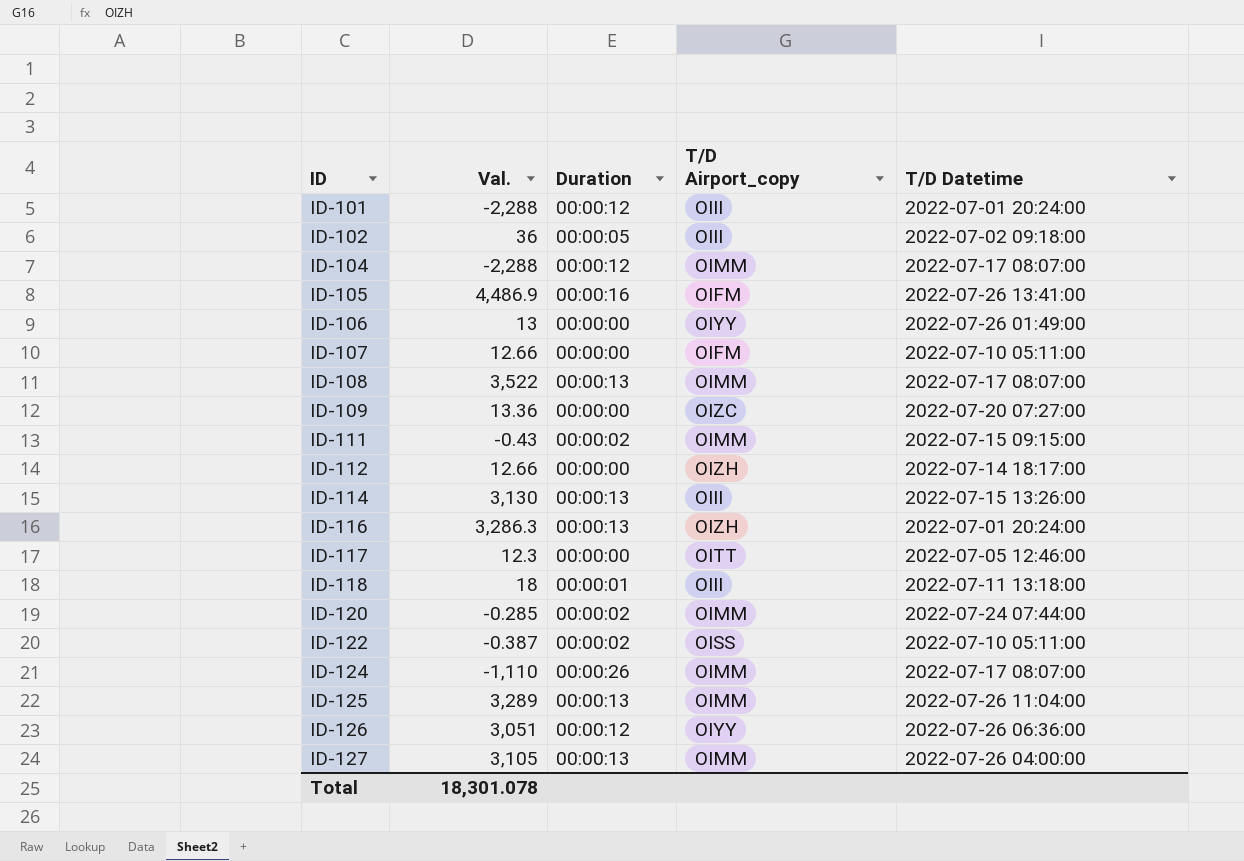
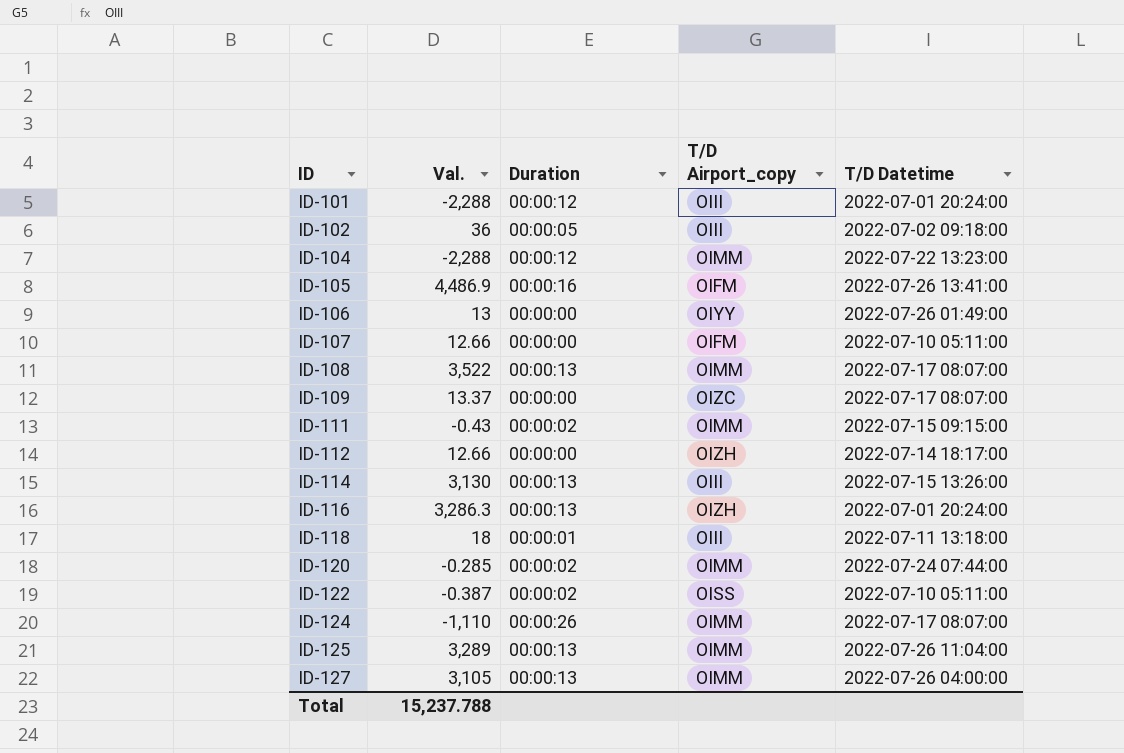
row ID-117: 12.3 | 00:00:00 | OITT | 2022-07-05 12:46:00 -> none
row ID-126: 3,051 | 00:00:12 | OIYY | 2022-07-26 06:36:00 -> none
ID-104 | T/D Datetime: 2022-07-17 08:07:00 -> 2022-07-22 13:23:00
ID-109 | Val.: 13.36 -> 13.37
ID-109 | T/D Datetime: 2022-07-20 07:27:00 -> 2022-07-17 08:07:00
Total | Val.: 18,301.078 -> 15,237.788

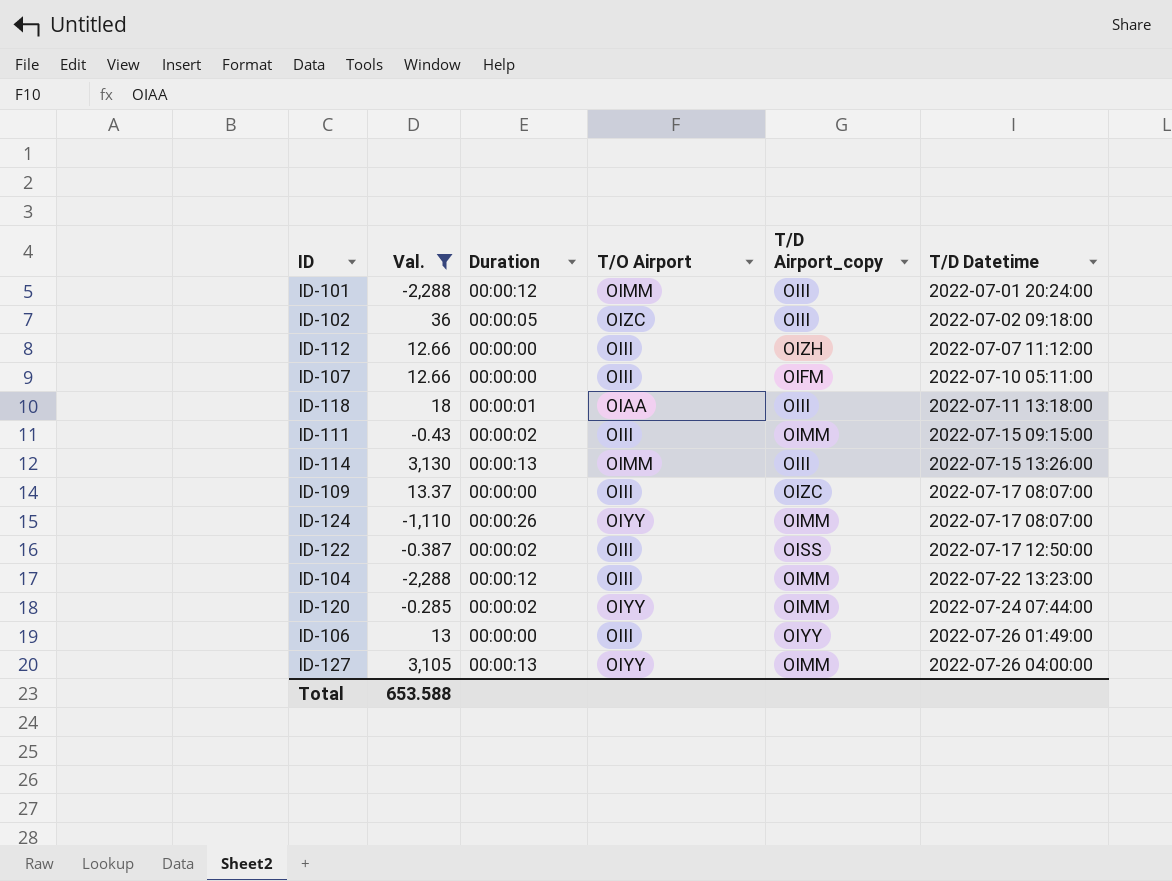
filter: none -> Val. <= 3,130
row order: ID ascending -> T/D Datetime ascending
column T/O Airport | position: none -> 4
ID-112 | T/D Datetime: 2022-07-14 18:17:00 -> 2022-07-07 11:12:00
ID-122 | T/D Datetime: 2022-07-10 05:11:00 -> 2022-07-17 12:50:00
Total | Val.: 15,237.788 -> 653.588

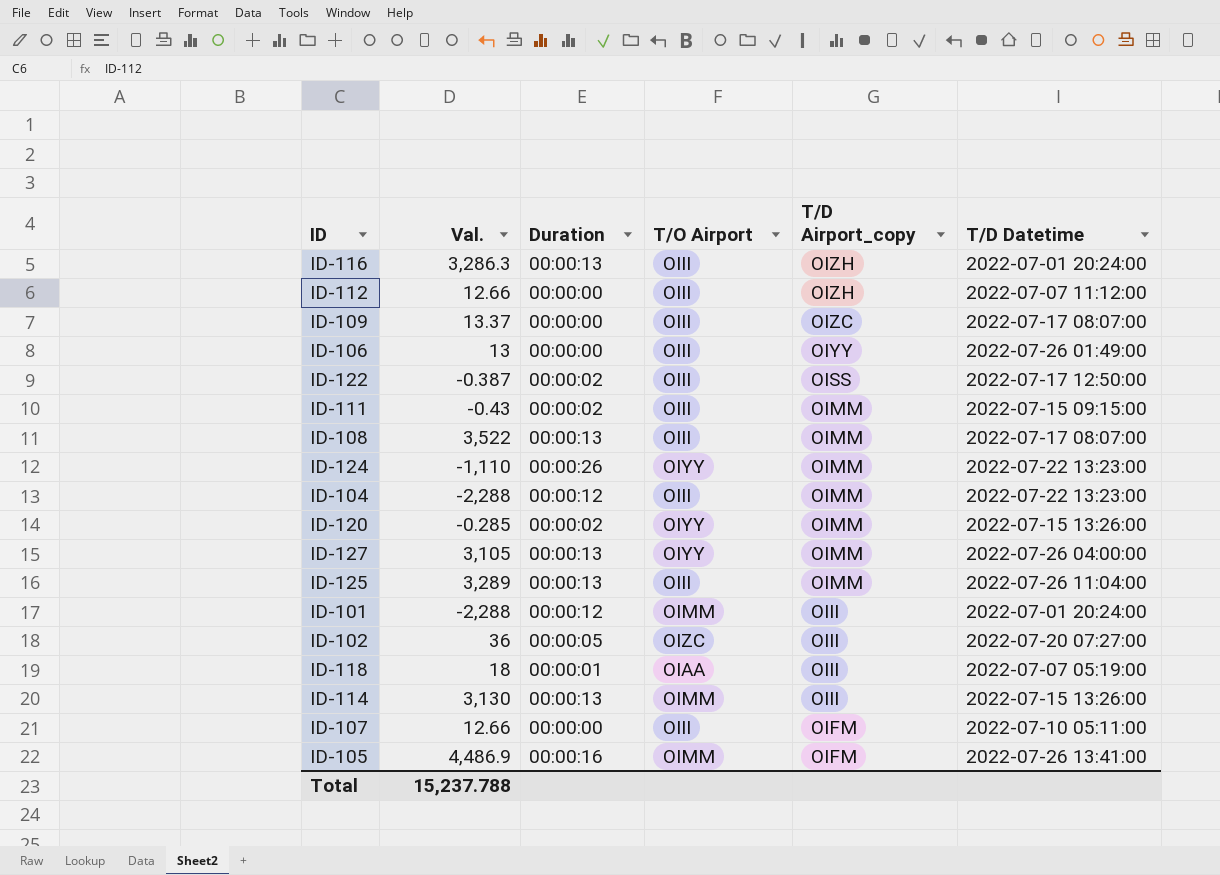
filter: Val. <= 3,130 -> none
row order: T/D Datetime ascending -> T/D Airport_copy descending
ID-124 | T/D Datetime: 2022-07-17 08:07:00 -> 2022-07-22 13:23:00
ID-120 | T/D Datetime: 2022-07-24 07:44:00 -> 2022-07-15 13:26:00
ID-102 | T/D Datetime: 2022-07-02 09:18:00 -> 2022-07-20 07:27:00
ID-118 | T/D Datetime: 2022-07-11 13:18:00 -> 2022-07-07 05:19:00
Total | Val.: 653.588 -> 15,237.788

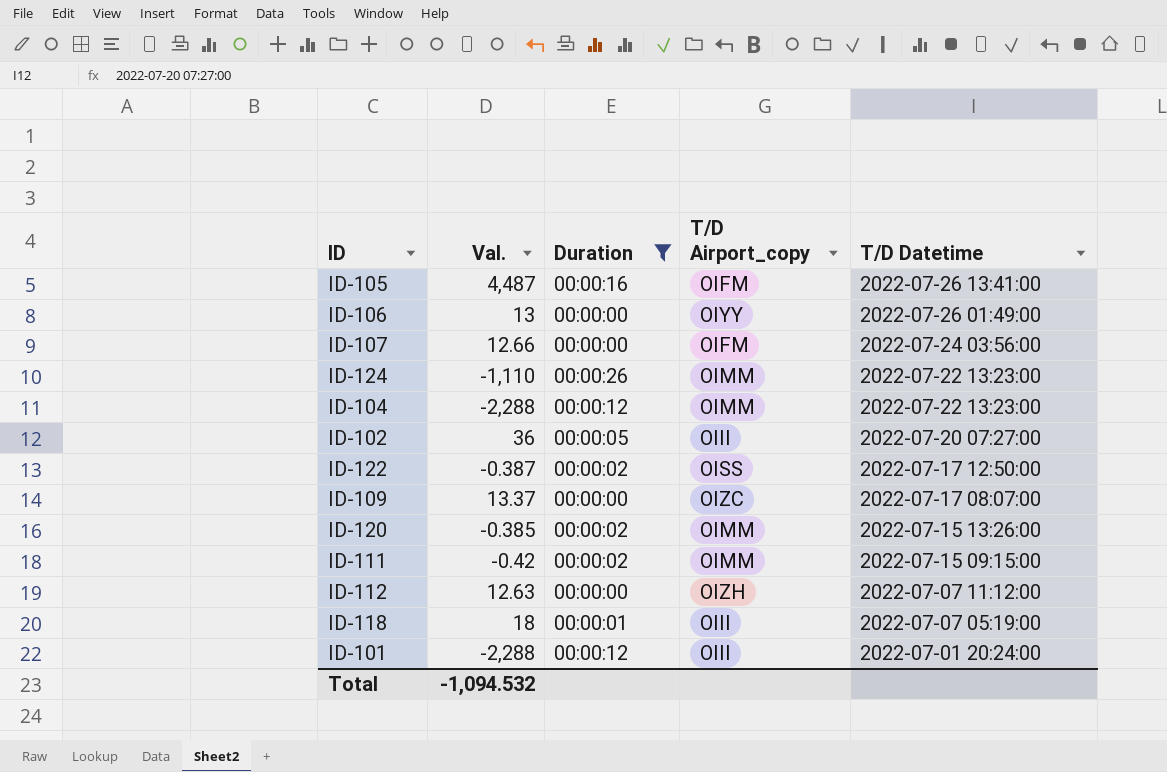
filter: none -> Duration != 00:00:13
row order: T/D Airport_copy descending -> T/D Datetime descending
column T/O Airport | position: 4 -> none
ID-105 | Val.: 4,486.9 -> 4,487
ID-107 | T/D Datetime: 2022-07-10 05:11:00 -> 2022-07-24 03:56:00
ID-120 | Val.: -0.285 -> -0.385
ID-111 | Val.: -0.43 -> -0.42
ID-112 | Val.: 12.66 -> 12.63
Total | Val.: 15,237.788 -> -1,094.532

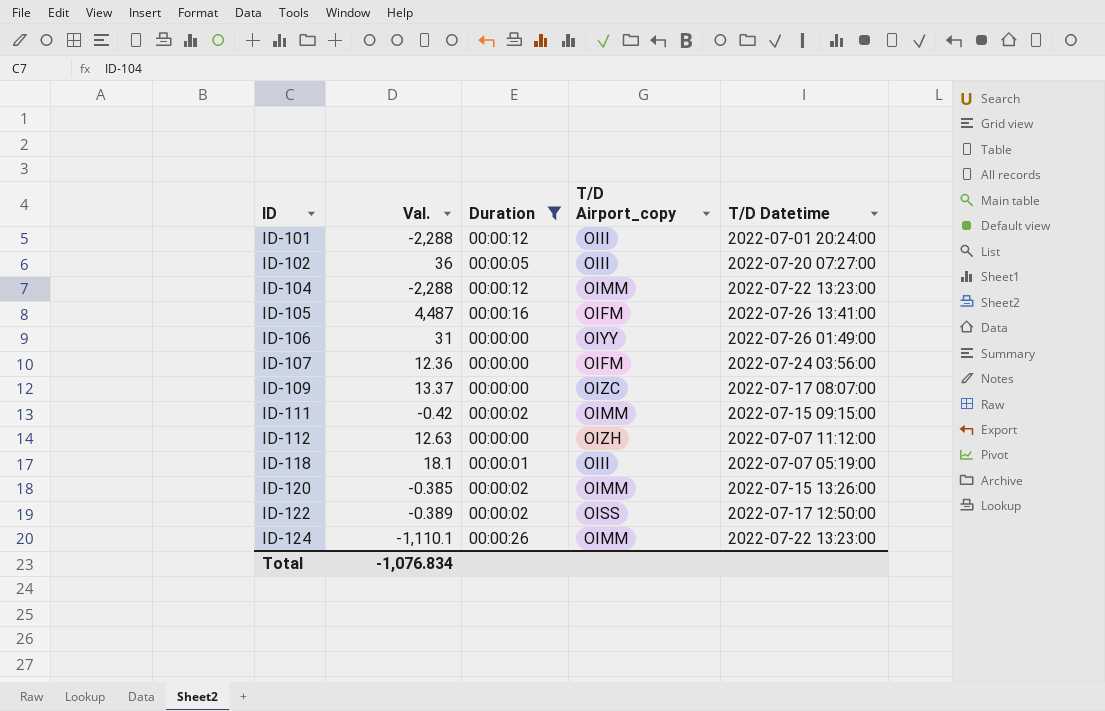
row order: T/D Datetime descending -> ID ascending
ID-106 | Val.: 13 -> 31
ID-107 | Val.: 12.66 -> 12.36
ID-118 | Val.: 18 -> 18.1
ID-122 | Val.: -0.387 -> -0.389
ID-124 | Val.: -1,110 -> -1,110.1
Total | Val.: -1,094.532 -> -1,076.834

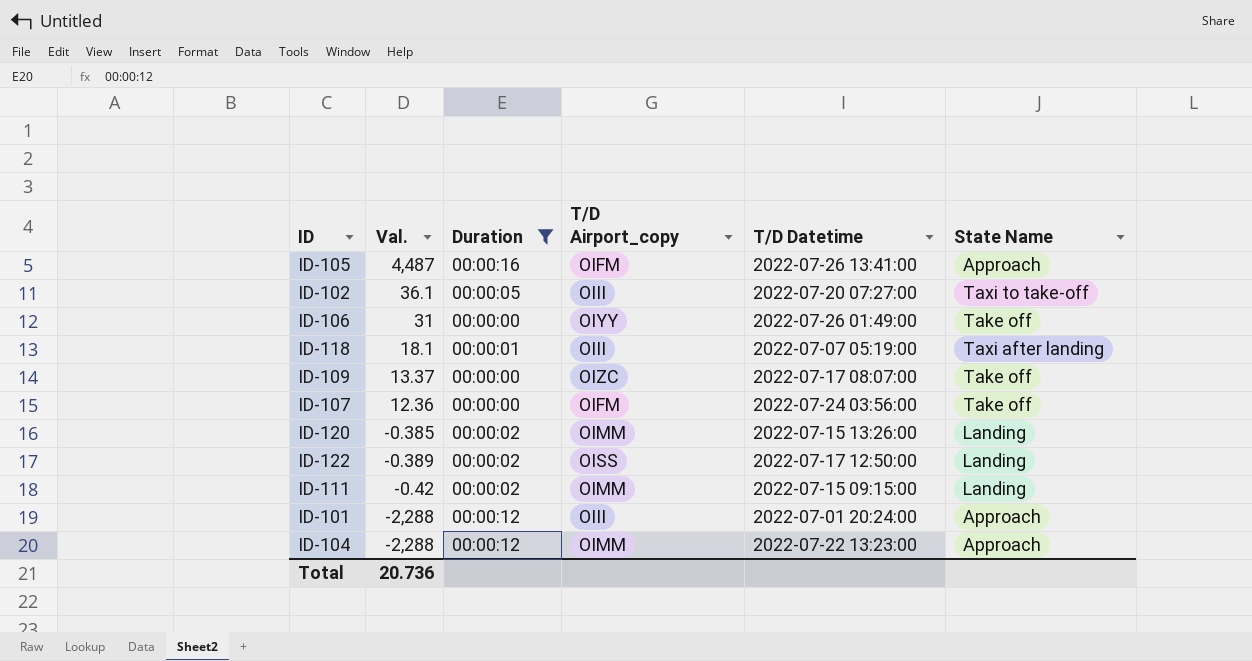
row order: ID ascending -> Val. descending
column State Name | position: none -> 6
row ID-112: 12.63 | 00:00:00 | OIZH | 2022-07-07 11:12:00 -> none
row ID-124: -1,110.1 | 00:00:26 | OIMM | 2022-07-22 13:23:00 -> none
ID-102 | Val.: 36 -> 36.1
Total | Val.: -1,076.834 -> 20.736

